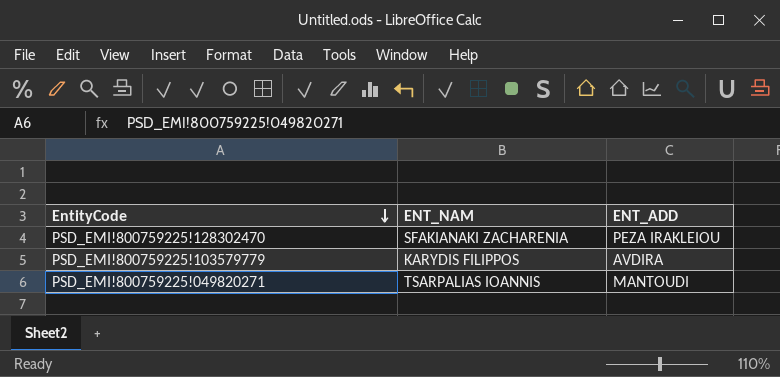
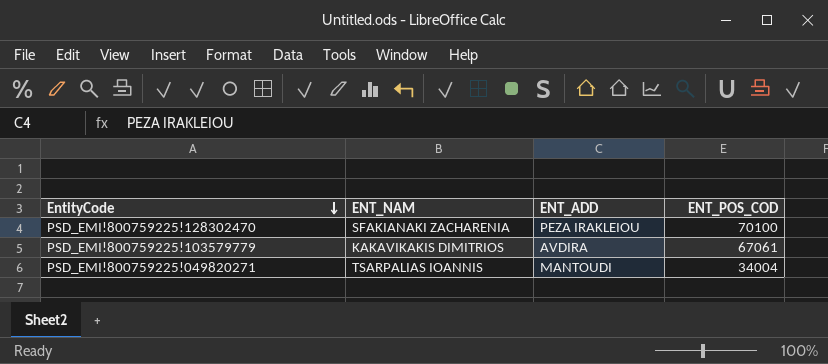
column ENT_POS_COD | position: none -> 4
PSD_EMI!800759225!103579779 | ENT_NAM: KARYDIS FILIPPOS -> KAKAVIKAKIS DIMITRIOS

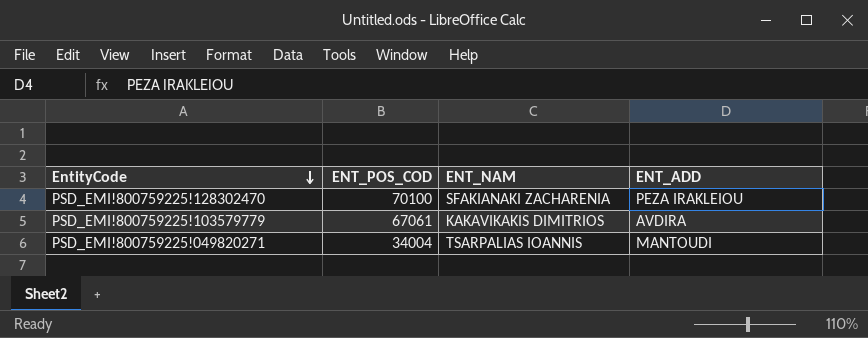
column ENT_POS_COD | position: 4 -> 2

